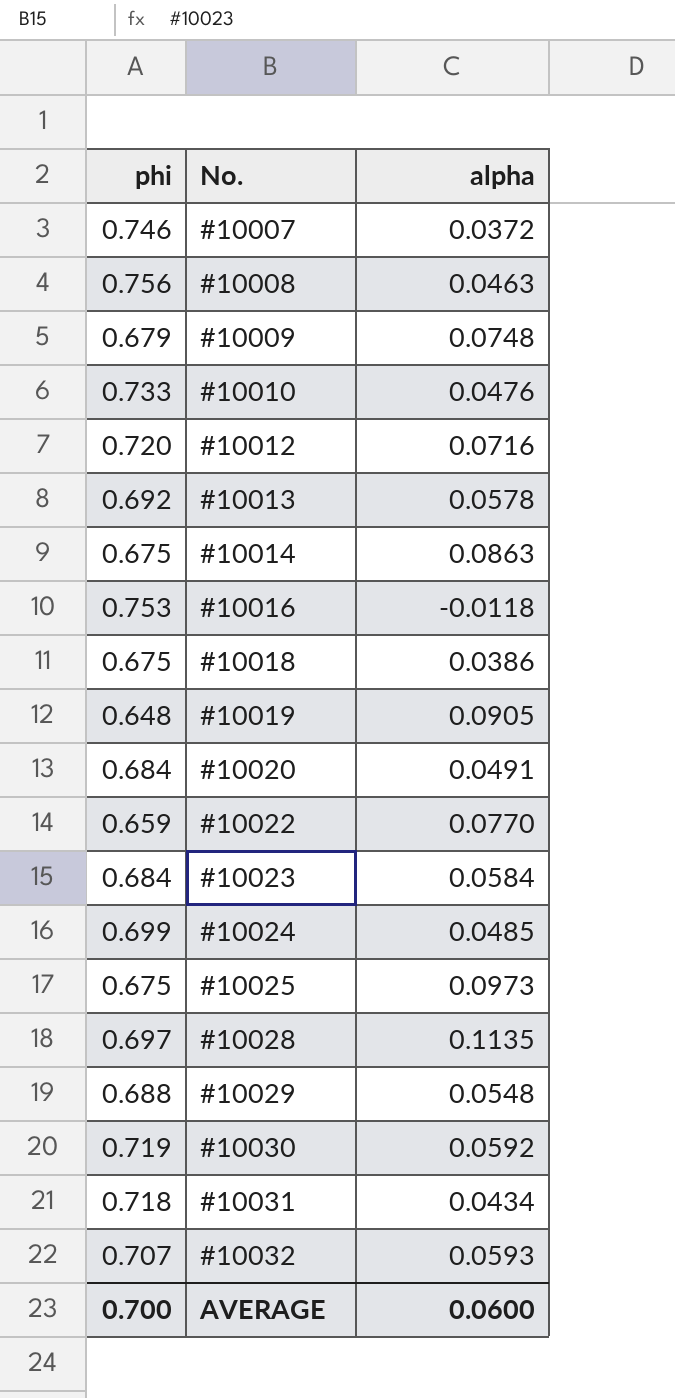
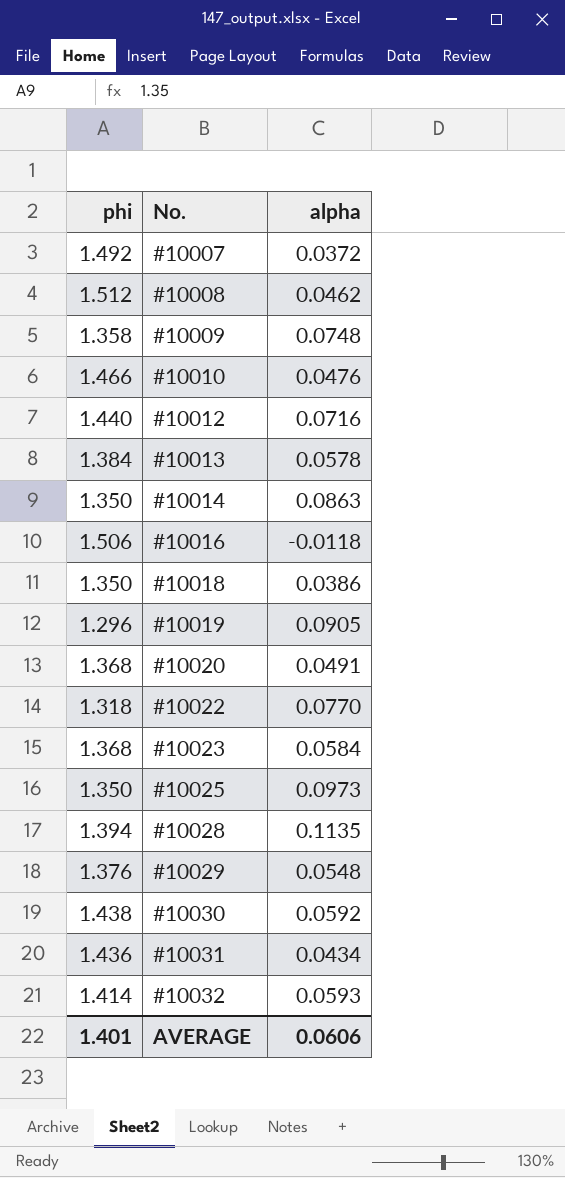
row #10024: 0.699 | 0.0485 -> none
#10007 | phi: 0.746 -> 1.492
#10008 | phi: 0.756 -> 1.512
#10008 | alpha: 0.0463 -> 0.0462
#10009 | phi: 0.679 -> 1.358
#10010 | phi: 0.733 -> 1.466
#10012 | phi: 0.720 -> 1.440
#10013 | phi: 0.692 -> 1.384
#10014 | phi: 0.675 -> 1.350
#10016 | phi: 0.753 -> 1.506
#10018 | phi: 0.675 -> 1.350
#10019 | phi: 0.648 -> 1.296
#10020 | phi: 0.684 -> 1.368
#10022 | phi: 0.659 -> 1.318
#10023 | phi: 0.684 -> 1.368
#10025 | phi: 0.675 -> 1.350
#10028 | phi: 0.697 -> 1.394
#10029 | phi: 0.688 -> 1.376
#10030 | phi: 0.719 -> 1.438
#10031 | phi: 0.718 -> 1.436
#10032 | phi: 0.707 -> 1.414
AVERAGE | phi: 0.700 -> 1.401
AVERAGE | alpha: 0.0600 -> 0.0606

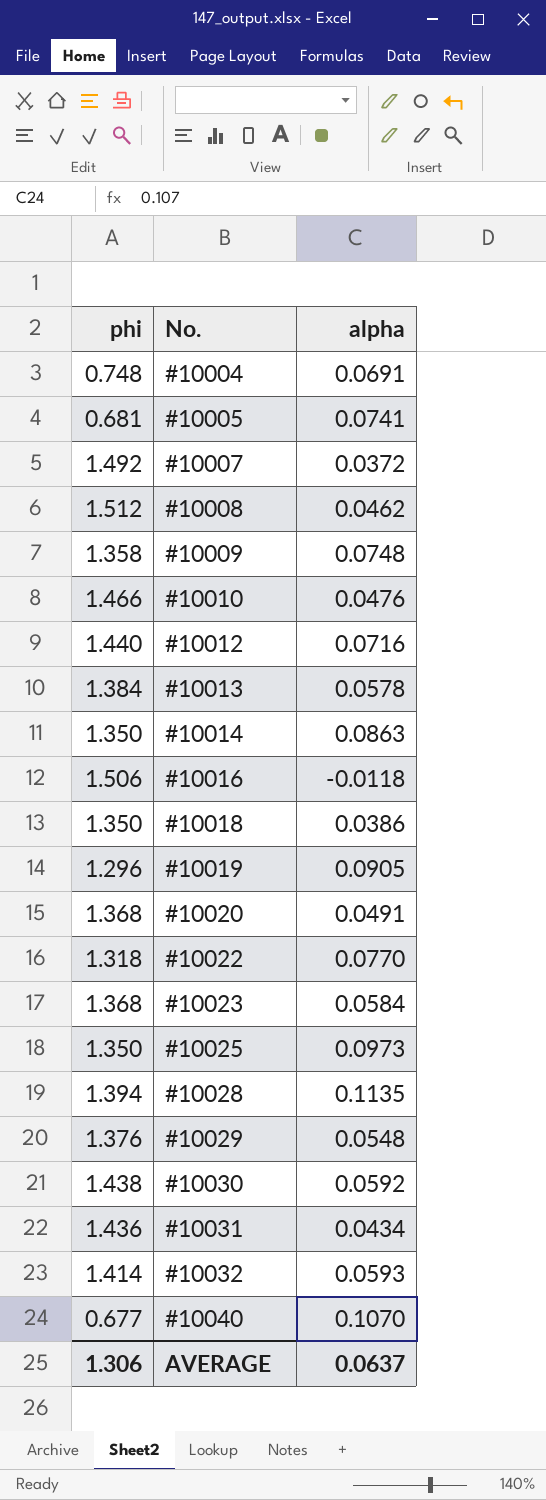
row #10004: none -> 0.748 | 0.0691
row #10005: none -> 0.681 | 0.0741
row #10040: none -> 0.677 | 0.1070
AVERAGE | phi: 1.401 -> 1.306
AVERAGE | alpha: 0.0606 -> 0.0637

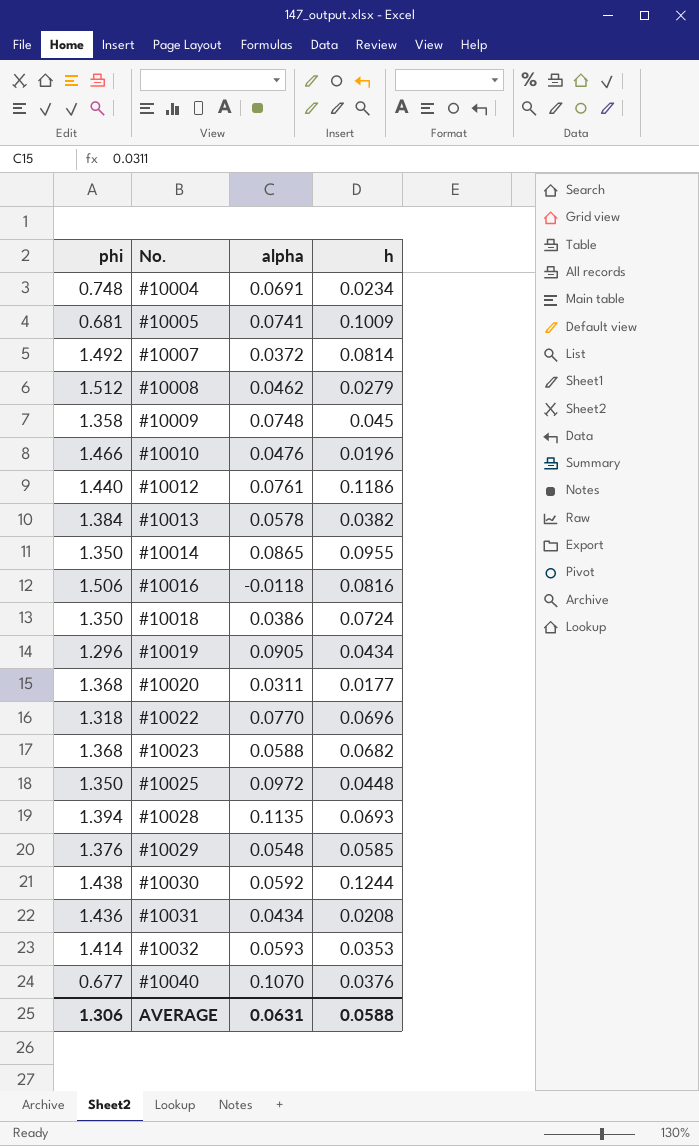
column h | position: none -> 4
#10012 | alpha: 0.0716 -> 0.0761
#10014 | alpha: 0.0863 -> 0.0865
#10020 | alpha: 0.0491 -> 0.0311
#10023 | alpha: 0.0584 -> 0.0588
#10025 | alpha: 0.0973 -> 0.0972
AVERAGE | alpha: 0.0637 -> 0.0631

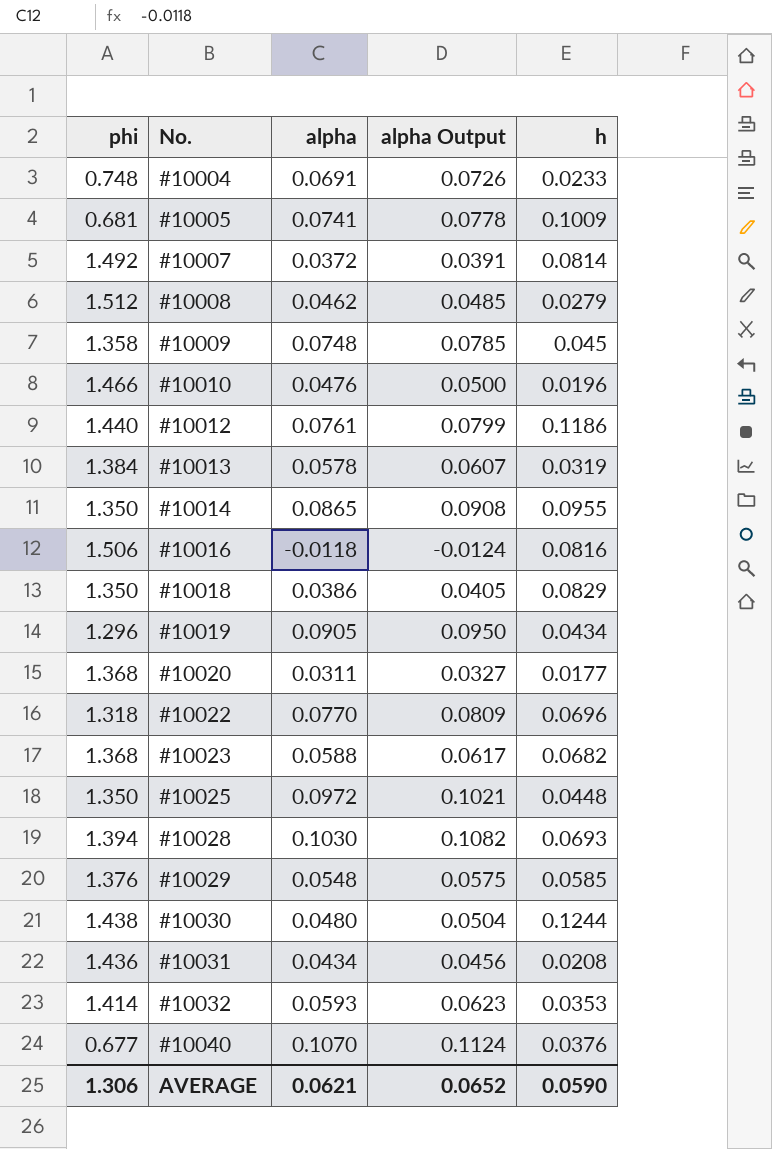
column alpha Output | formula: none -> [alpha] * 1.05
#10004 | h: 0.0234 -> 0.0233
#10013 | h: 0.0382 -> 0.0319
#10018 | h: 0.0724 -> 0.0829
#10028 | alpha: 0.1135 -> 0.1030
#10030 | alpha: 0.0592 -> 0.0480
AVERAGE | alpha: 0.0631 -> 0.0621
AVERAGE | h: 0.0588 -> 0.0590

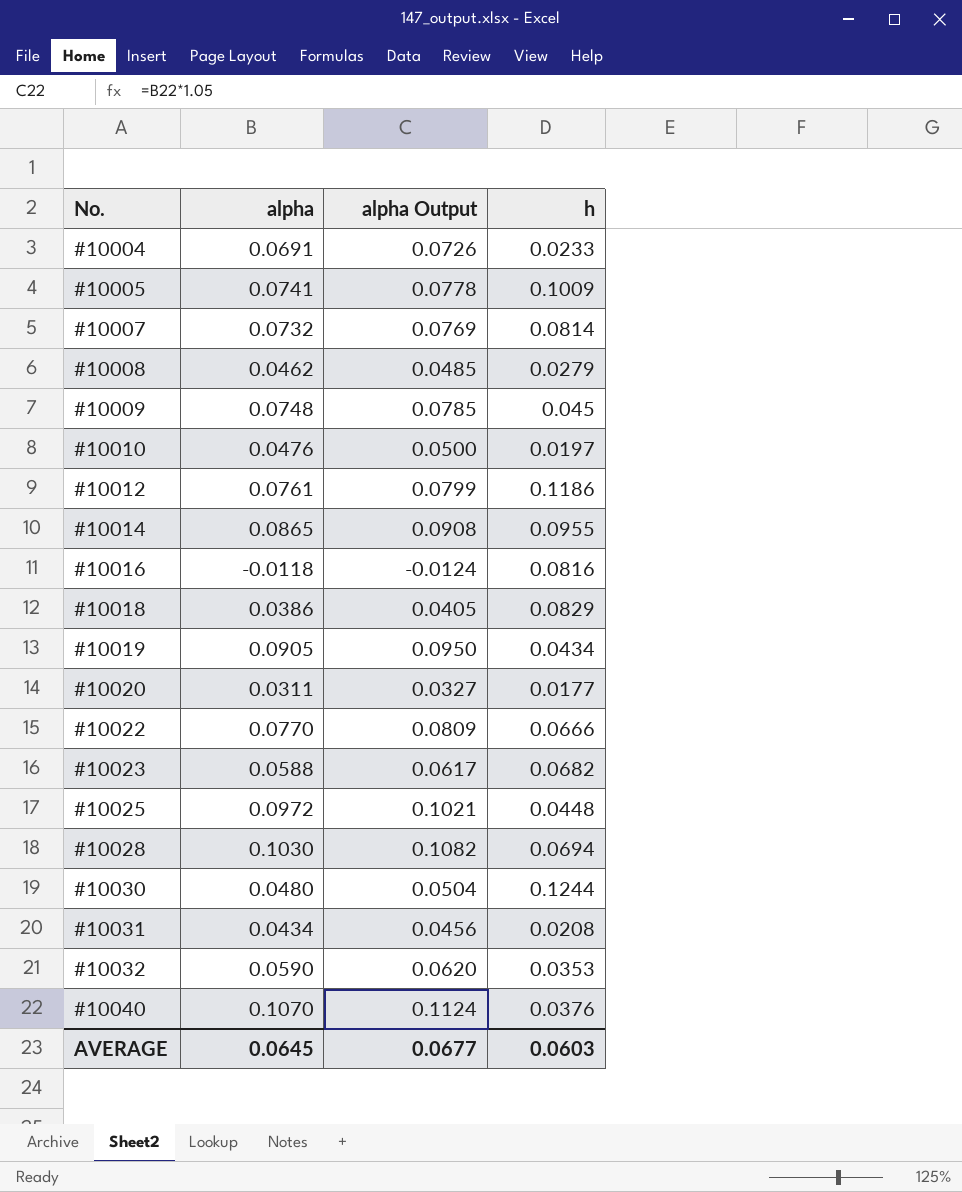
column phi | position: 1 -> none
row #10013: 1.384 | 0.0578 | 0.0607 | 0.0319 -> none
row #10029: 1.376 | 0.0548 | 0.0575 | 0.0585 -> none
#10007 | alpha: 0.0372 -> 0.0732
#10007 | alpha Output: 0.0391 -> 0.0769
#10010 | h: 0.0196 -> 0.0197
#10022 | h: 0.0696 -> 0.0666
#10028 | h: 0.0693 -> 0.0694
#10032 | alpha: 0.0593 -> 0.0590
#10032 | alpha Output: 0.0623 -> 0.0620
AVERAGE | alpha: 0.0621 -> 0.0645
AVERAGE | alpha Output: 0.0652 -> 0.0677
AVERAGE | h: 0.0590 -> 0.0603

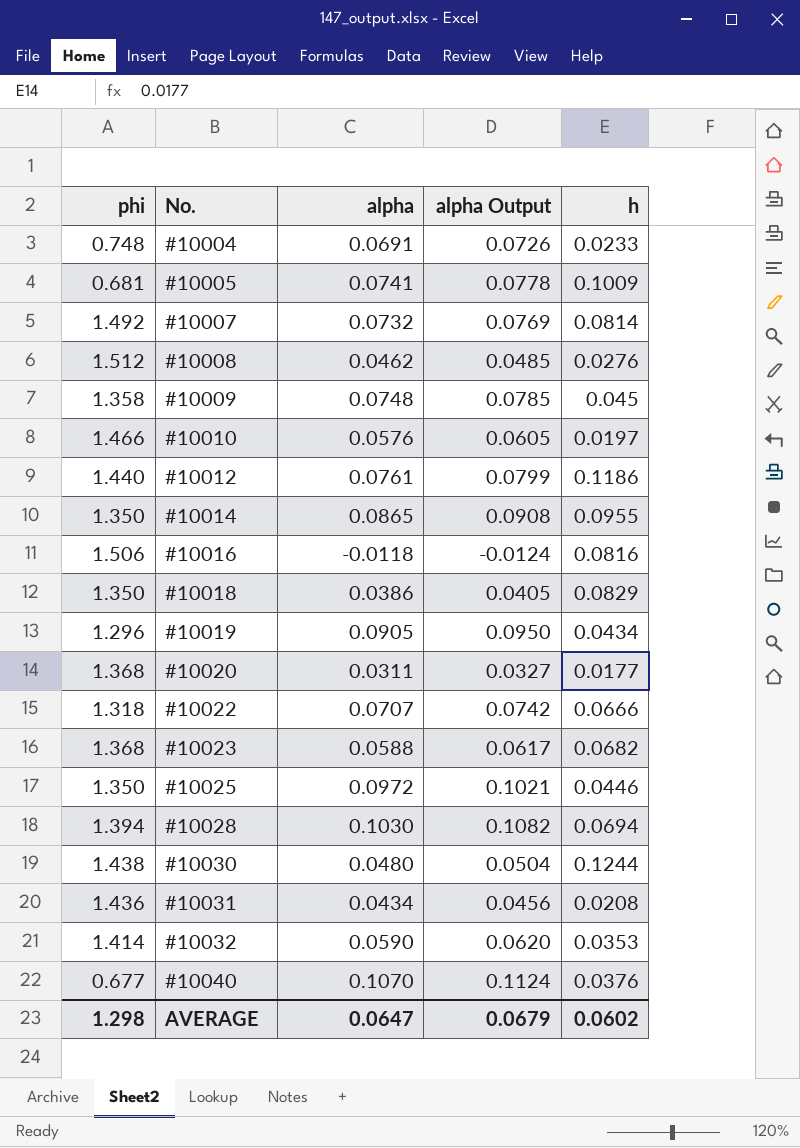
column phi | position: none -> 1
#10008 | h: 0.0279 -> 0.0276
#10010 | alpha: 0.0476 -> 0.0576
#10010 | alpha Output: 0.0500 -> 0.0605
#10022 | alpha: 0.0770 -> 0.0707
#10022 | alpha Output: 0.0809 -> 0.0742
#10025 | h: 0.0448 -> 0.0446
AVERAGE | alpha: 0.0645 -> 0.0647
AVERAGE | alpha Output: 0.0677 -> 0.0679
AVERAGE | h: 0.0603 -> 0.0602

